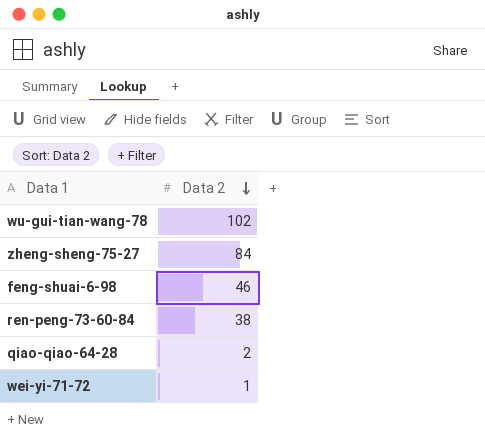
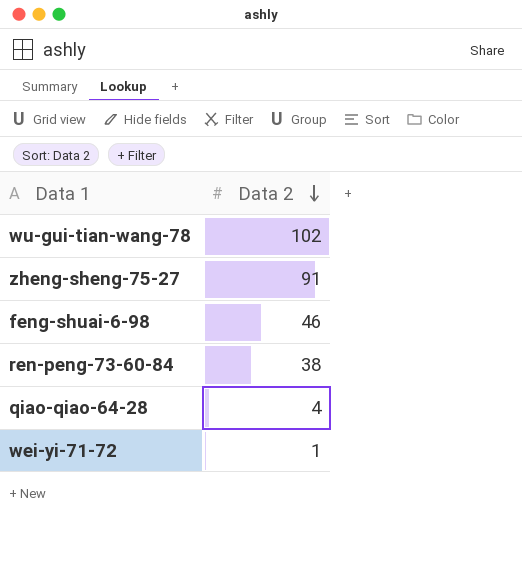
zheng-sheng-75-27 | Data 2: 84 -> 91
qiao-qiao-64-28 | Data 2: 2 -> 4

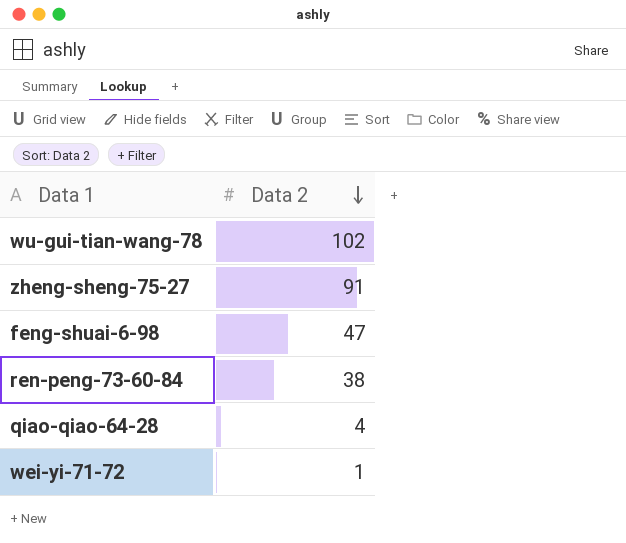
feng-shuai-6-98 | Data 2: 46 -> 47

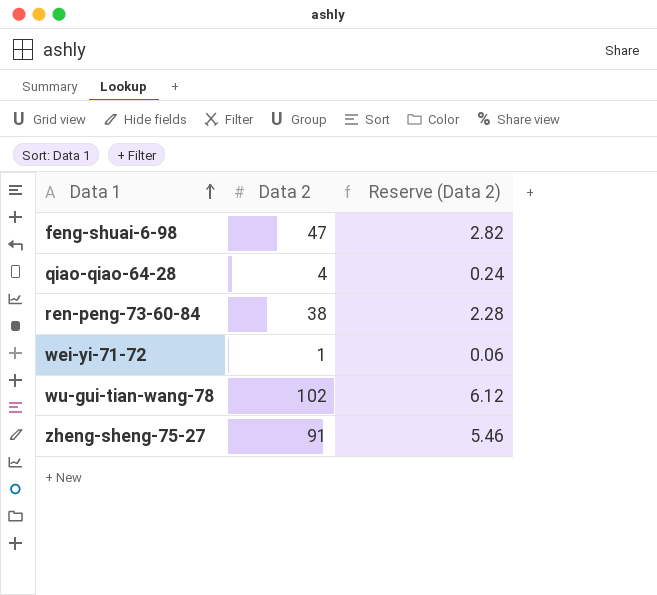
row order: Data 2 descending -> Data 1 ascending
column Reserve (Data 2) | formula: none -> [Data 2] * 0.06

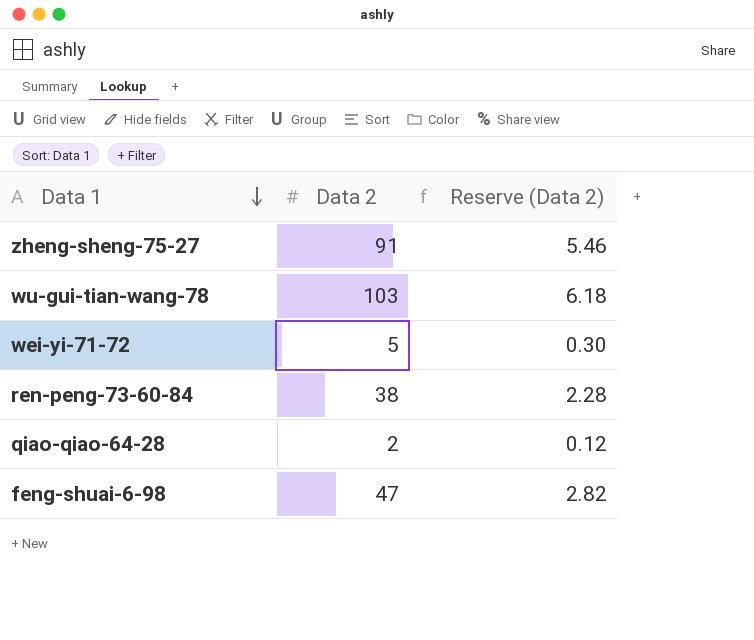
row order: Data 1 ascending -> Data 1 descending
wu-gui-tian-wang-78 | Data 2: 102 -> 103
wu-gui-tian-wang-78 | Reserve (Data 2): 6.12 -> 6.18
wei-yi-71-72 | Data 2: 1 -> 5
wei-yi-71-72 | Reserve (Data 2): 0.06 -> 0.30
qiao-qiao-64-28 | Data 2: 4 -> 2
qiao-qiao-64-28 | Reserve (Data 2): 0.24 -> 0.12

